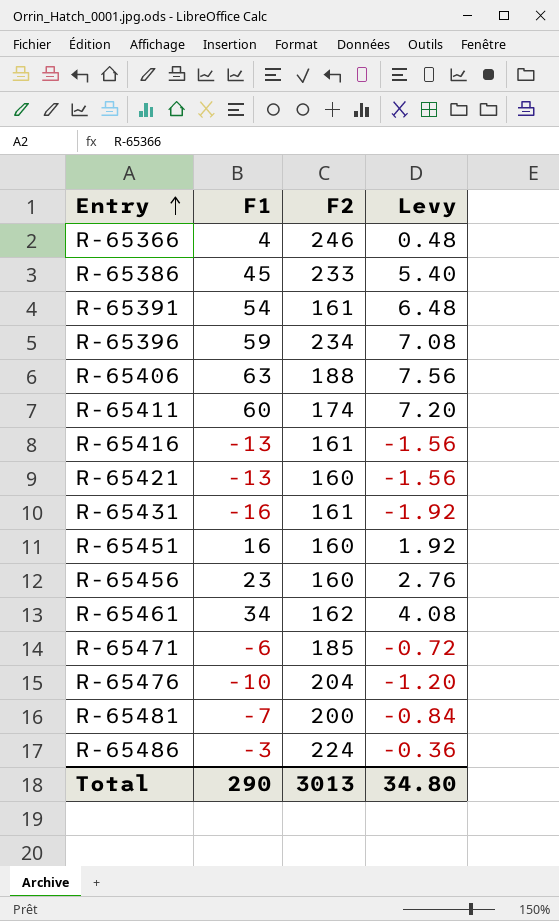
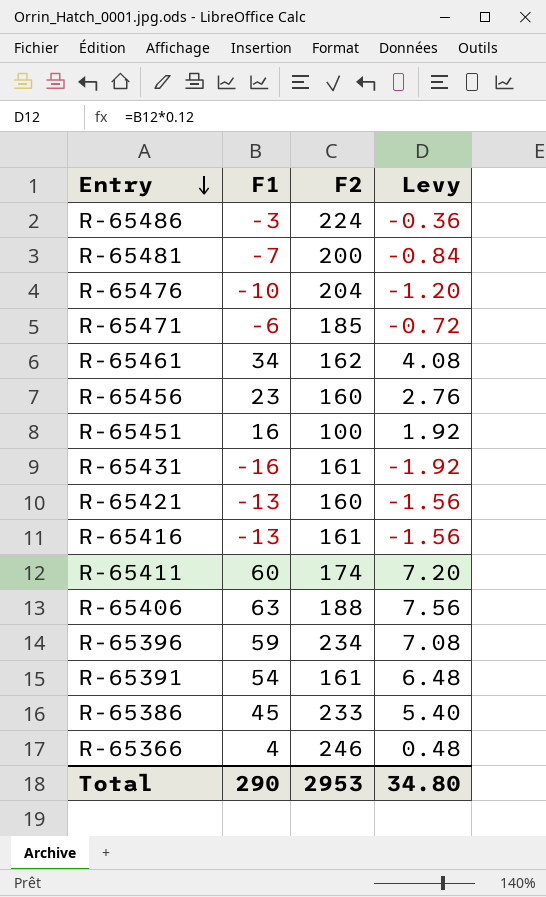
row order: Entry ascending -> Entry descending
R-65451 | F2: 160 -> 100
Total | F2: 3013 -> 2953

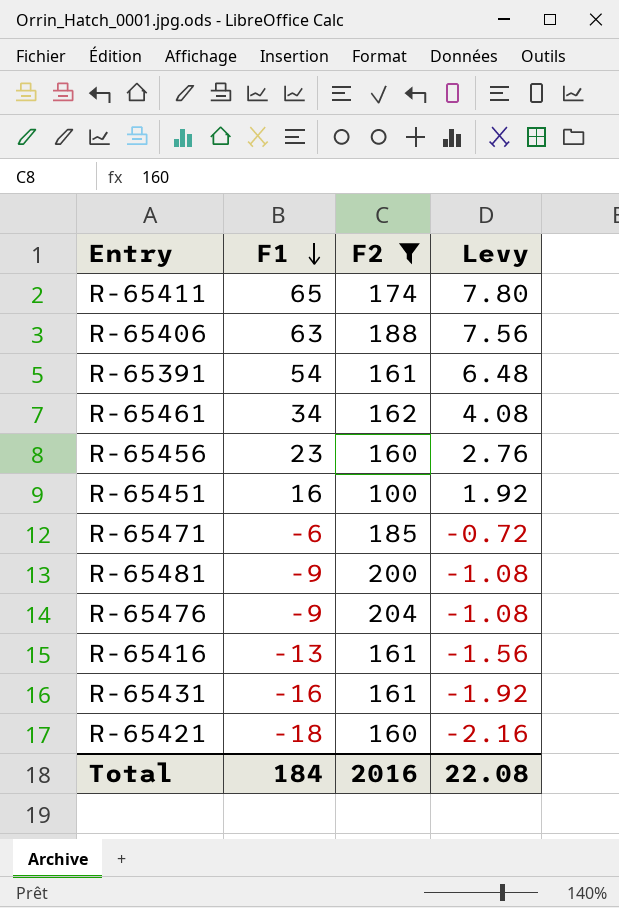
filter: none -> F2 <= 204
row order: Entry descending -> F1 descending
R-65411 | F1: 60 -> 65
R-65411 | Levy: 7.20 -> 7.80
R-65481 | F1: -7 -> -9
R-65481 | Levy: -0.84 -> -1.08
R-65476 | F1: -10 -> -9
R-65476 | Levy: -1.20 -> -1.08
R-65421 | F1: -13 -> -18
R-65421 | Levy: -1.56 -> -2.16
Total | F1: 290 -> 184
Total | F2: 2953 -> 2016
Total | Levy: 34.80 -> 22.08

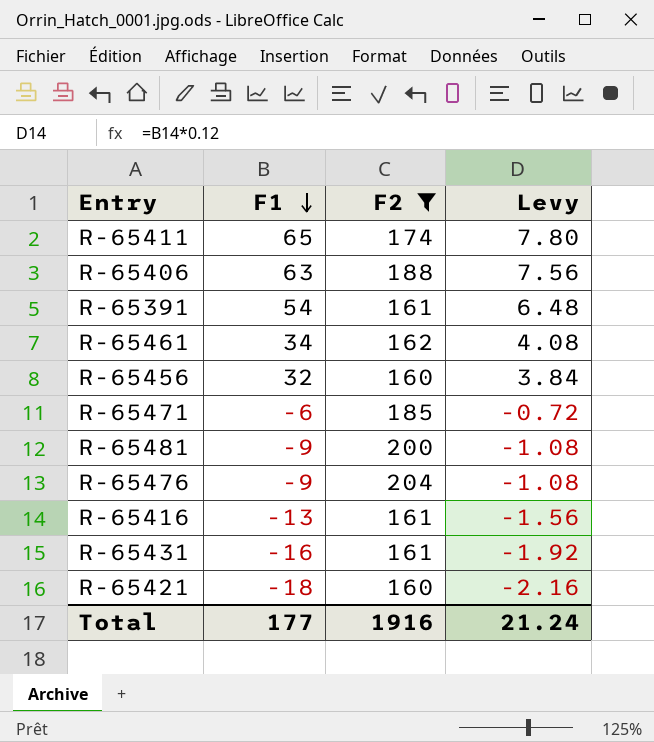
row R-65451: 16 | 100 | 1.92 -> none
R-65456 | F1: 23 -> 32
R-65456 | Levy: 2.76 -> 3.84
Total | F1: 184 -> 177
Total | F2: 2016 -> 1916
Total | Levy: 22.08 -> 21.24

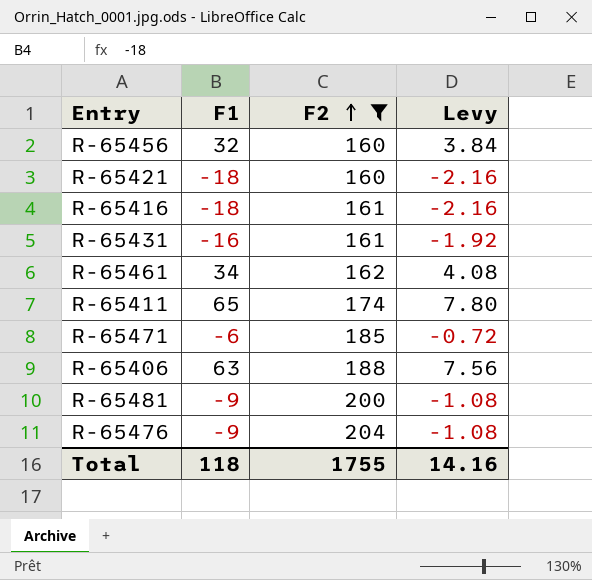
row order: F1 descending -> F2 ascending
row R-65391: 54 | 161 | 6.48 -> none
R-65416 | F1: -13 -> -18
R-65416 | Levy: -1.56 -> -2.16
Total | F1: 177 -> 118
Total | F2: 1916 -> 1755
Total | Levy: 21.24 -> 14.16

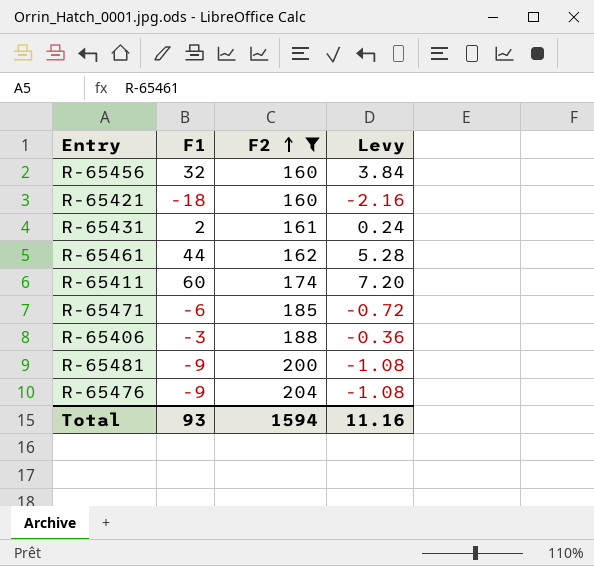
row R-65416: -18 | 161 | -2.16 -> none
R-65431 | F1: -16 -> 2
R-65431 | Levy: -1.92 -> 0.24
R-65461 | F1: 34 -> 44
R-65461 | Levy: 4.08 -> 5.28
R-65411 | F1: 65 -> 60
R-65411 | Levy: 7.80 -> 7.20
R-65406 | F1: 63 -> -3
R-65406 | Levy: 7.56 -> -0.36
Total | F1: 118 -> 93
Total | F2: 1755 -> 1594
Total | Levy: 14.16 -> 11.16

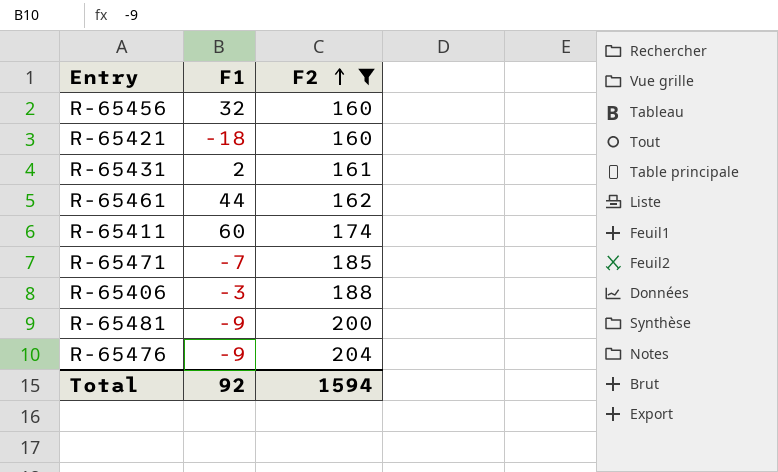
column Levy | formula: [F1] * 0.12 -> none
R-65471 | F1: -6 -> -7
Total | F1: 93 -> 92

